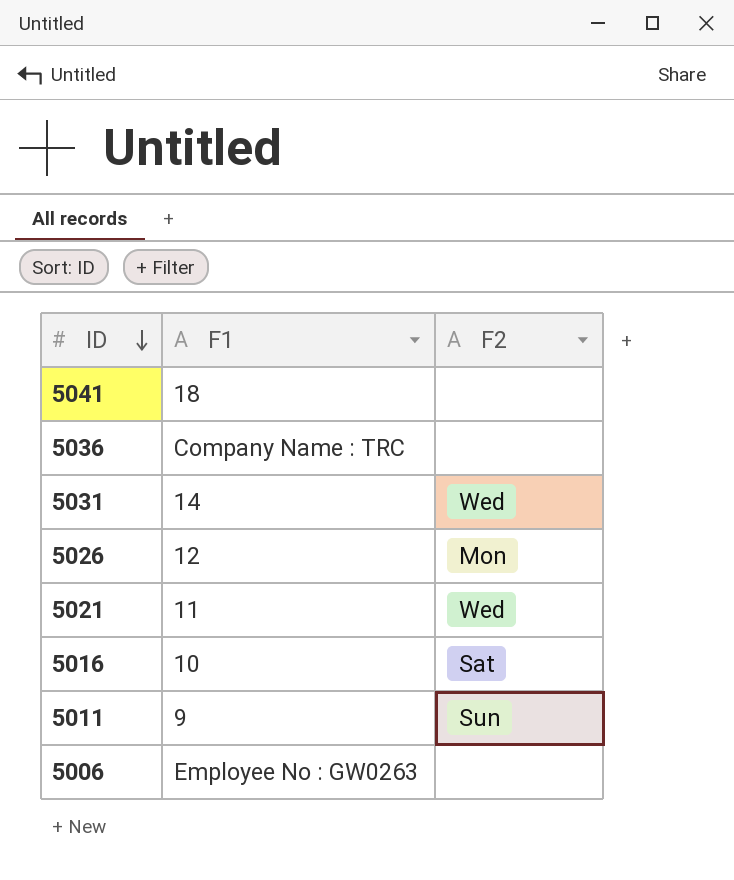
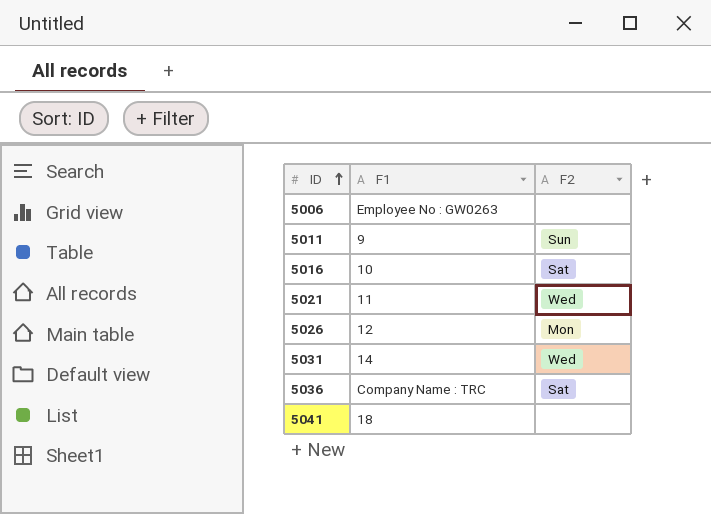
row order: ID descending -> ID ascending
5036 | F2: none -> Sat

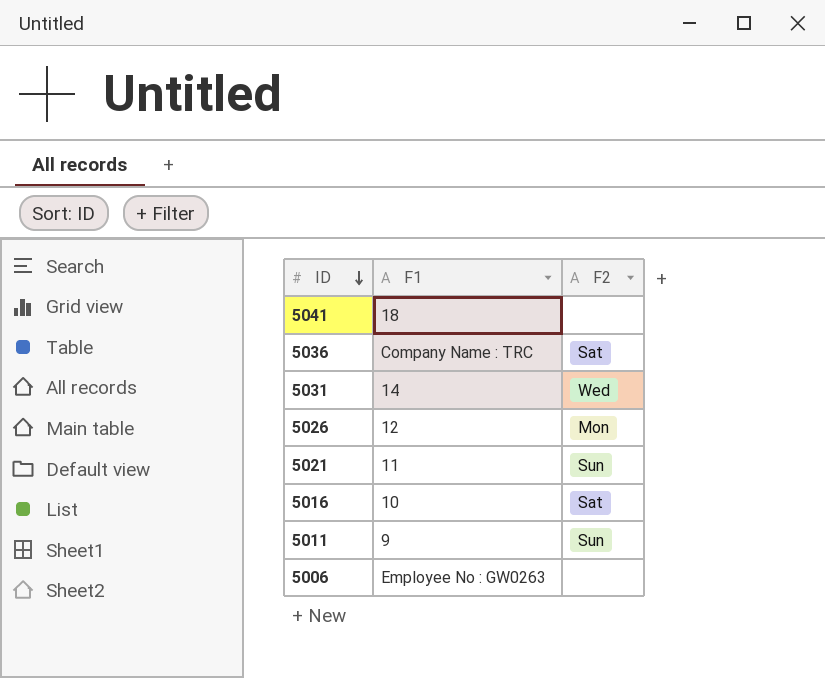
row order: ID ascending -> ID descending
5021 | F2: Wed -> Sun

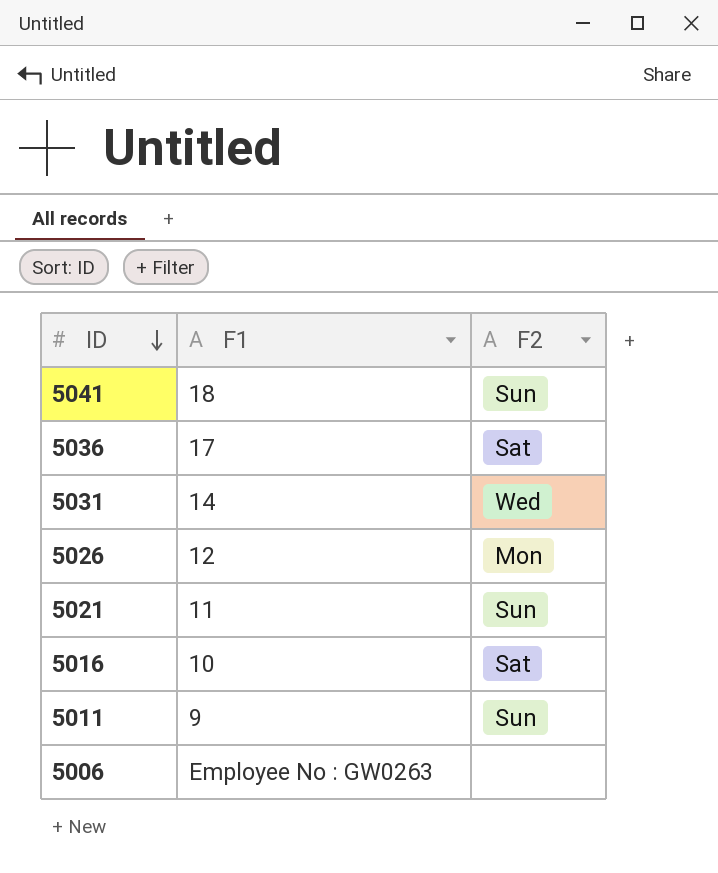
5041 | F2: none -> Sun
5036 | F1: Company Name : TRC -> 17

